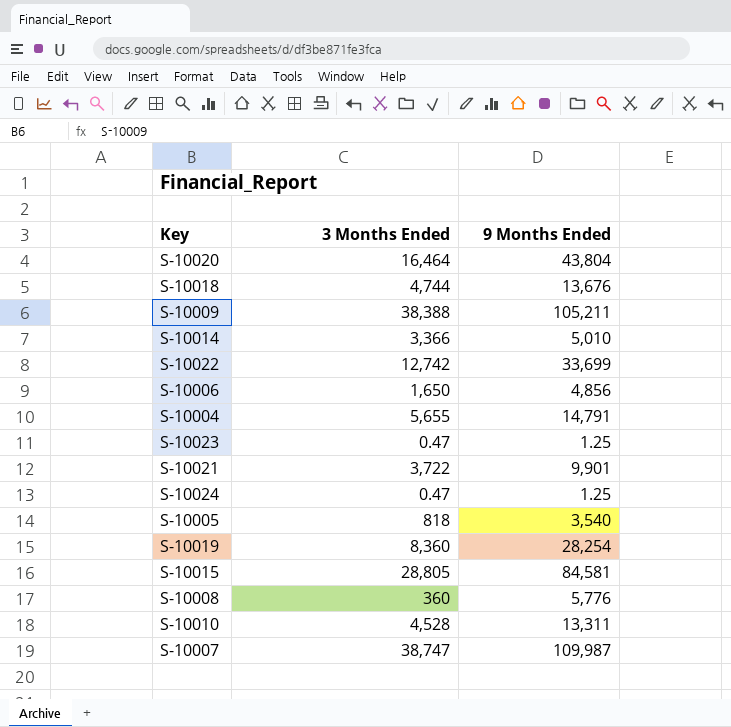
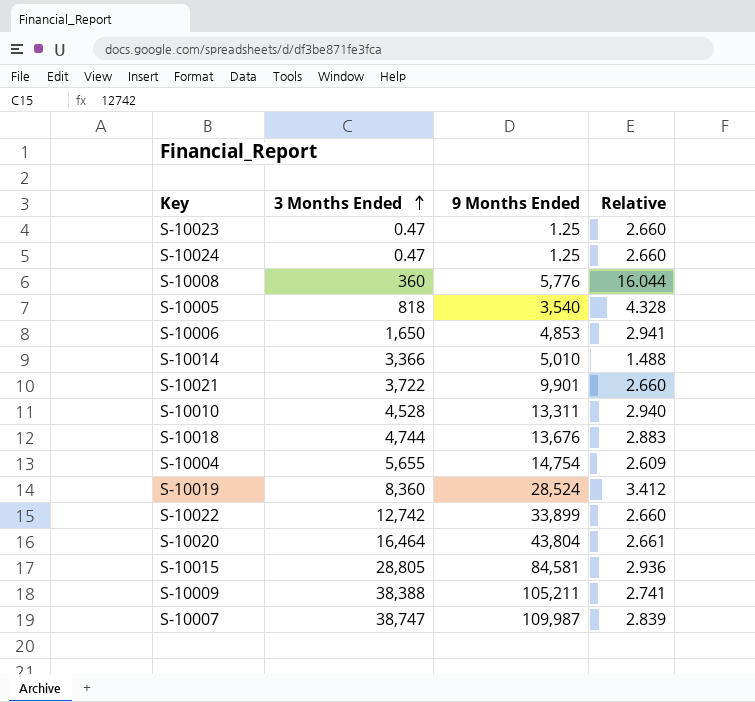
row order: none -> 3 Months Ended ascending
column Relative | formula: none -> [9 Months Ended] / [3 Months Ended]
S-10006 | 9 Months Ended: 4,856 -> 4,853
S-10004 | 9 Months Ended: 14,791 -> 14,754
S-10019 | 9 Months Ended: 28,254 -> 28,524
S-10022 | 9 Months Ended: 33,699 -> 33,899

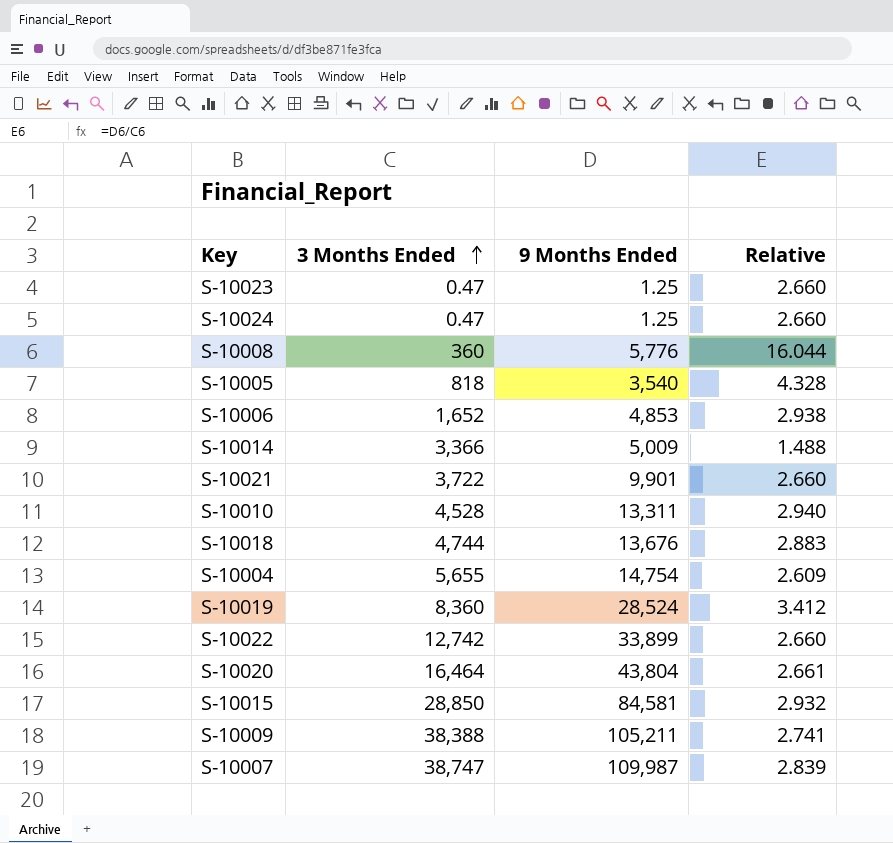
S-10006 | 3 Months Ended: 1,650 -> 1,652
S-10006 | Relative: 2.941 -> 2.938
S-10014 | 9 Months Ended: 5,010 -> 5,009
S-10015 | 3 Months Ended: 28,805 -> 28,850
S-10015 | Relative: 2.936 -> 2.932

